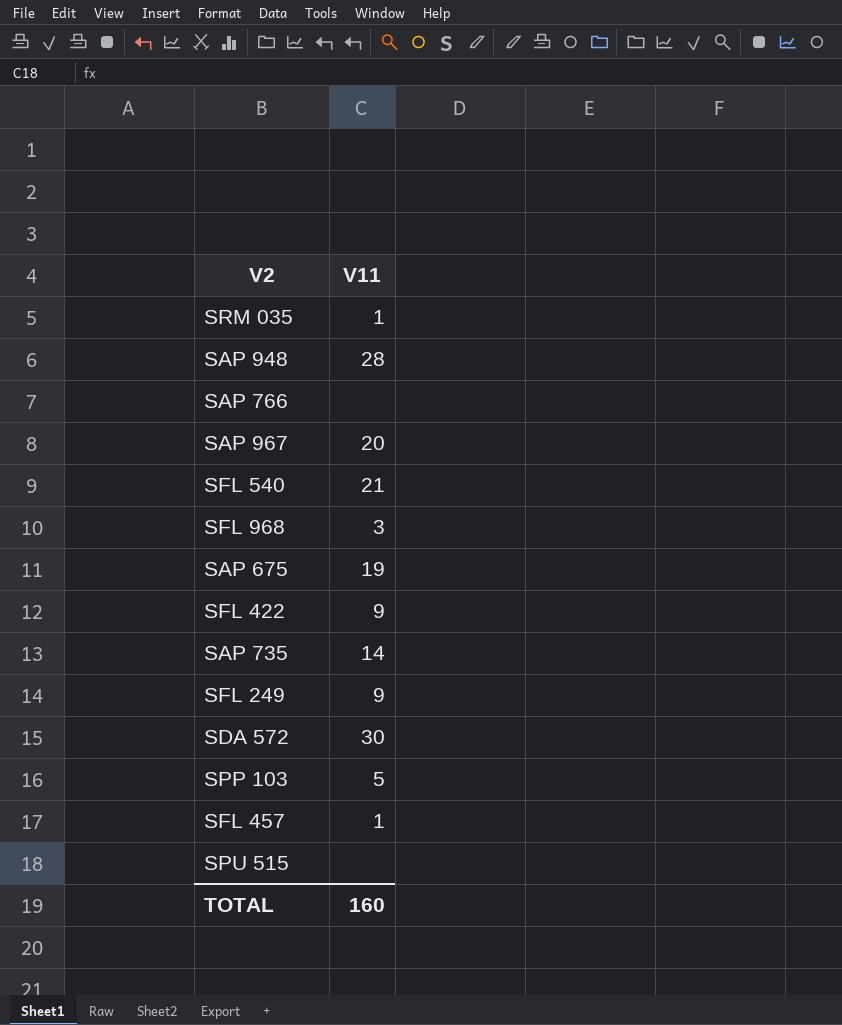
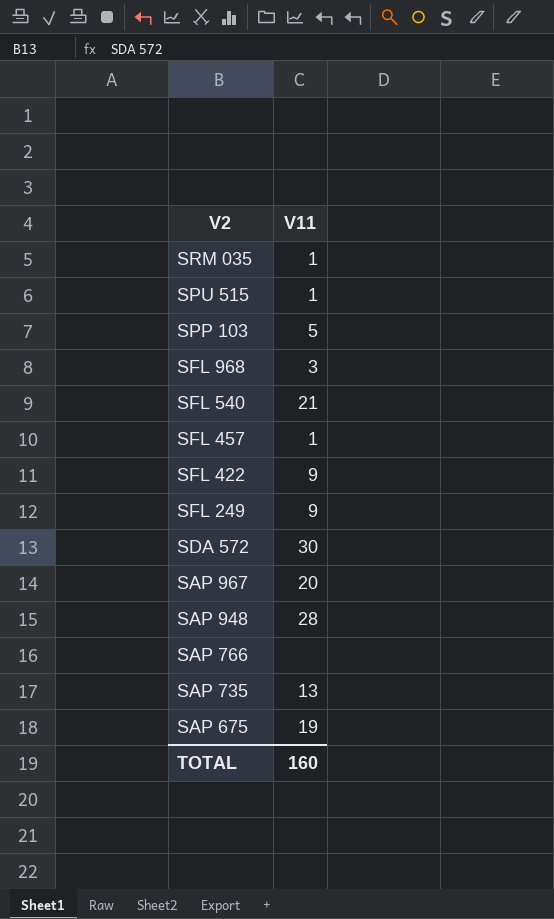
row order: none -> V2 descending
SPU 515 | V11: none -> 1
SAP 735 | V11: 14 -> 13

